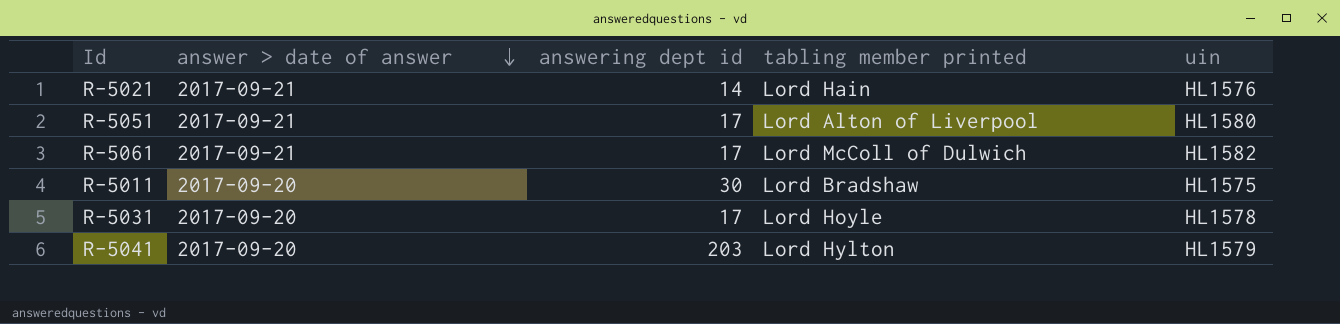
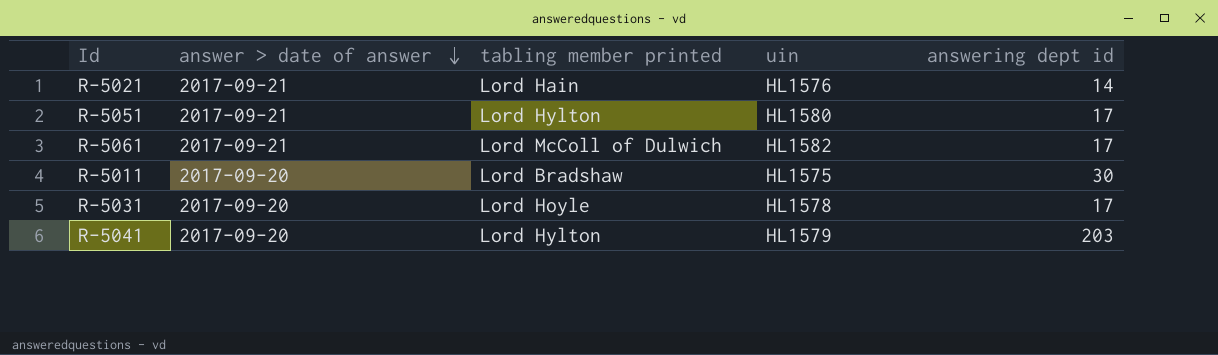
column answering dept id | position: 3 -> 5
R-5051 | tabling member printed: Lord Alton of Liverpool -> Lord Hylton

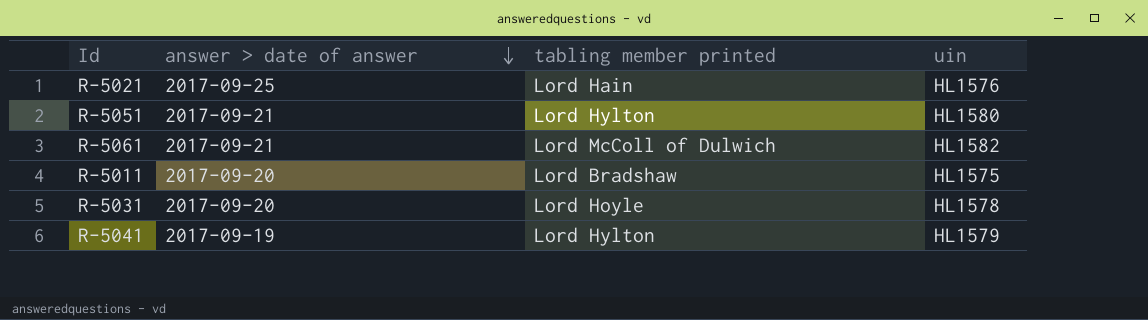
column answering dept id | position: 5 -> none
R-5021 | answer > date of answer: 2017-09-21 -> 2017-09-25
R-5041 | answer > date of answer: 2017-09-20 -> 2017-09-19

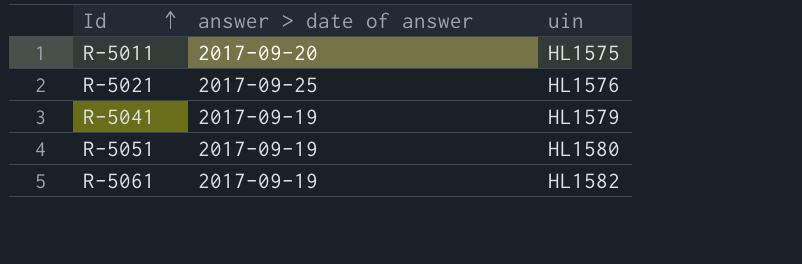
row order: answer > date of answer descending -> Id ascending
column tabling member printed | position: 3 -> none
row R-5031: 2017-09-20 | Lord Hoyle | HL1578 -> none
R-5051 | answer > date of answer: 2017-09-21 -> 2017-09-19
R-5061 | answer > date of answer: 2017-09-21 -> 2017-09-19

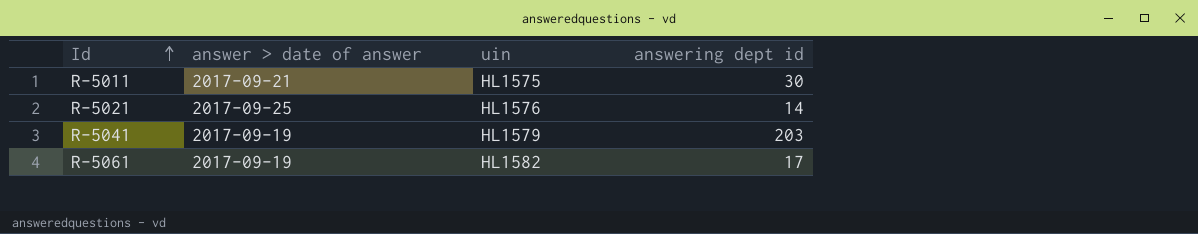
column answering dept id | position: none -> 4
row R-5051: 2017-09-19 | HL1580 -> none
R-5011 | answer > date of answer: 2017-09-20 -> 2017-09-21

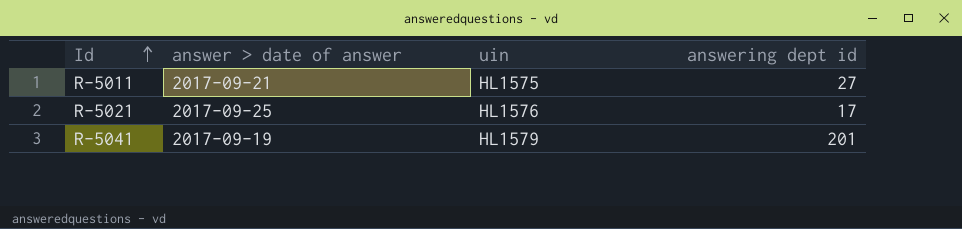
row R-5061: 2017-09-19 | HL1582 | 17 -> none
R-5011 | answering dept id: 30 -> 27
R-5021 | answering dept id: 14 -> 17
R-5041 | answering dept id: 203 -> 201

